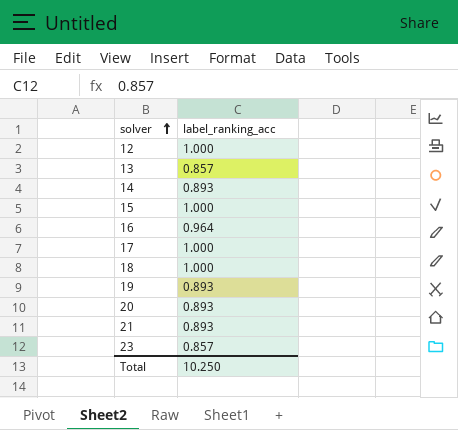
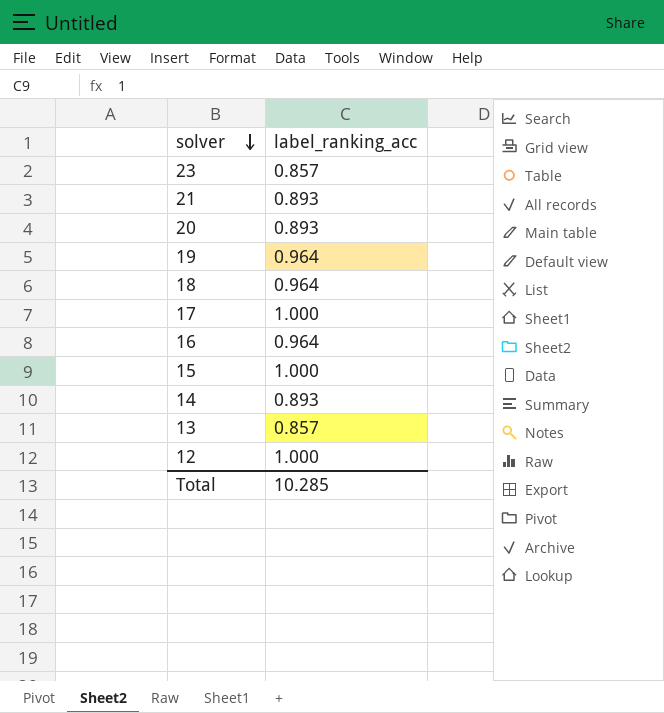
row order: solver ascending -> solver descending
19 | label_ranking_acc: 0.893 -> 0.964
18 | label_ranking_acc: 1.000 -> 0.964
Total | label_ranking_acc: 10.250 -> 10.285

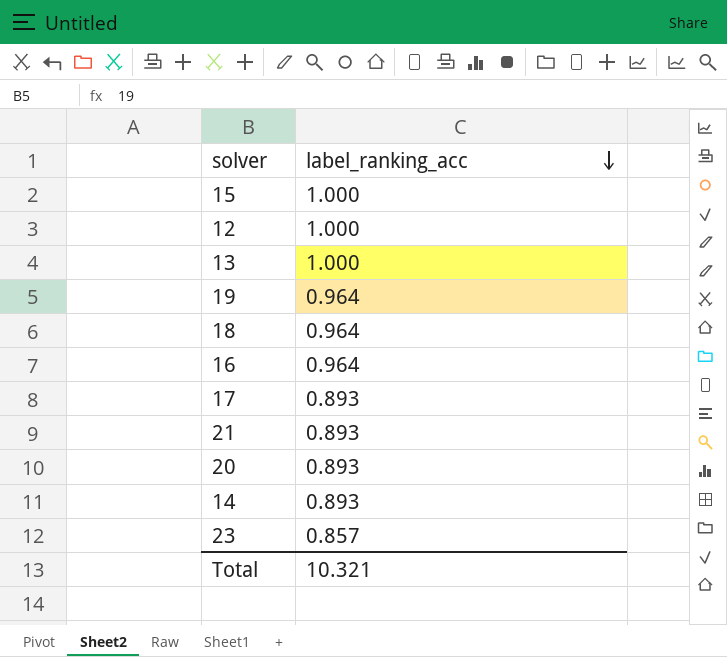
row order: solver descending -> label_ranking_acc descending
13 | label_ranking_acc: 0.857 -> 1.000
17 | label_ranking_acc: 1.000 -> 0.893
Total | label_ranking_acc: 10.285 -> 10.321

